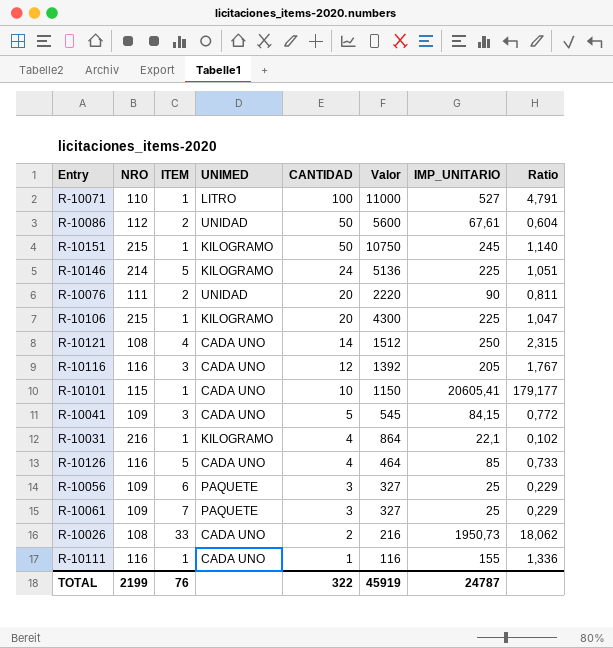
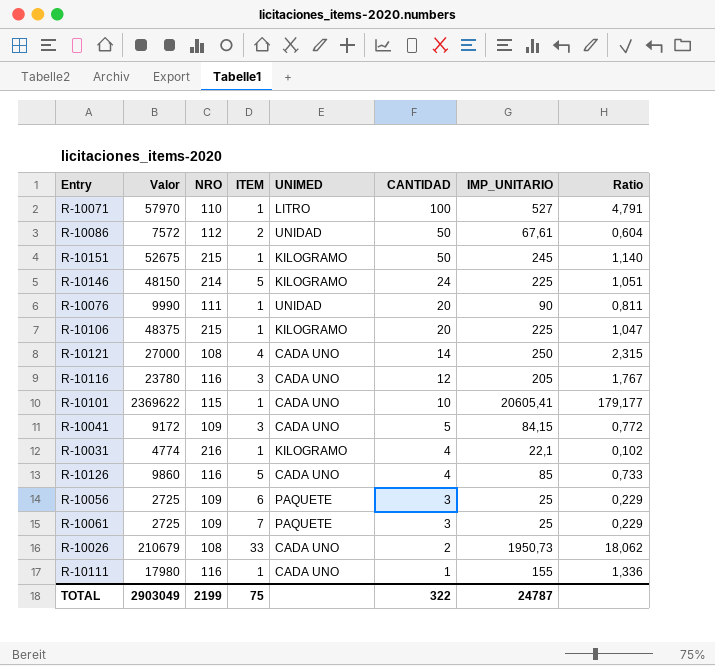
column Valor | formula: [NRO] * [CANTIDAD] -> [NRO] * [IMP_UNITARIO]
column Valor | position: 6 -> 2
R-10076 | ITEM: 2 -> 1
TOTAL | Valor: 45919 -> 2903049
TOTAL | ITEM: 76 -> 75

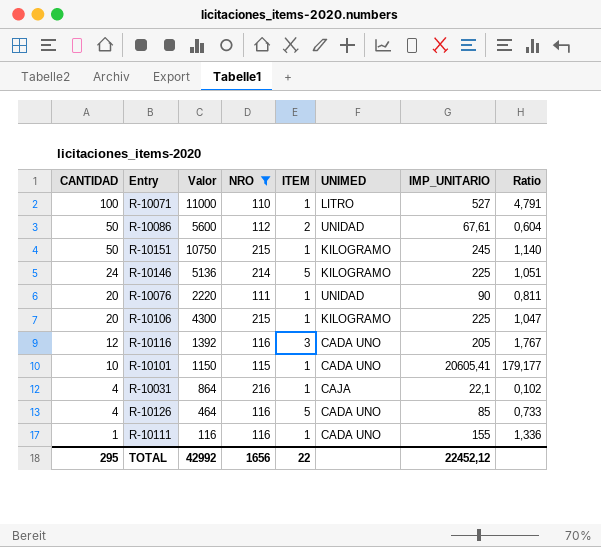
filter: none -> NRO >= 110
column CANTIDAD | position: 6 -> 1
column Valor | formula: [NRO] * [IMP_UNITARIO] -> [CANTIDAD] * [NRO]
R-10031 | UNIMED: KILOGRAMO -> CAJA
TOTAL | CANTIDAD: 322 -> 295
TOTAL | Valor: 2903049 -> 42992
TOTAL | NRO: 2199 -> 1656
TOTAL | ITEM: 75 -> 22
TOTAL | IMP_UNITARIO: 24787 -> 22452,12

